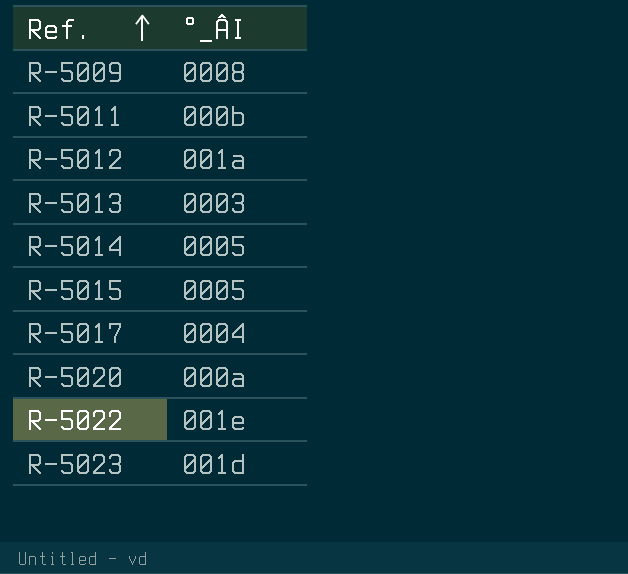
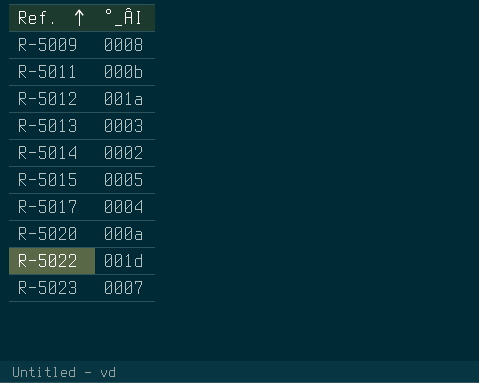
R-5014 | °_ÂI: 0005 -> 0002
R-5022 | °_ÂI: 001e -> 001d
R-5023 | °_ÂI: 001d -> 0007

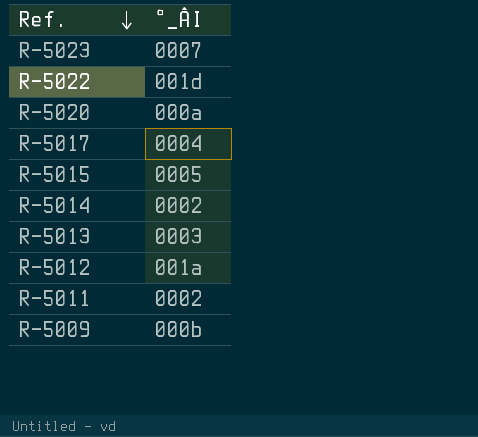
row order: Ref. ascending -> Ref. descending
R-5011 | °_ÂI: 000b -> 0002
R-5009 | °_ÂI: 0008 -> 000b

